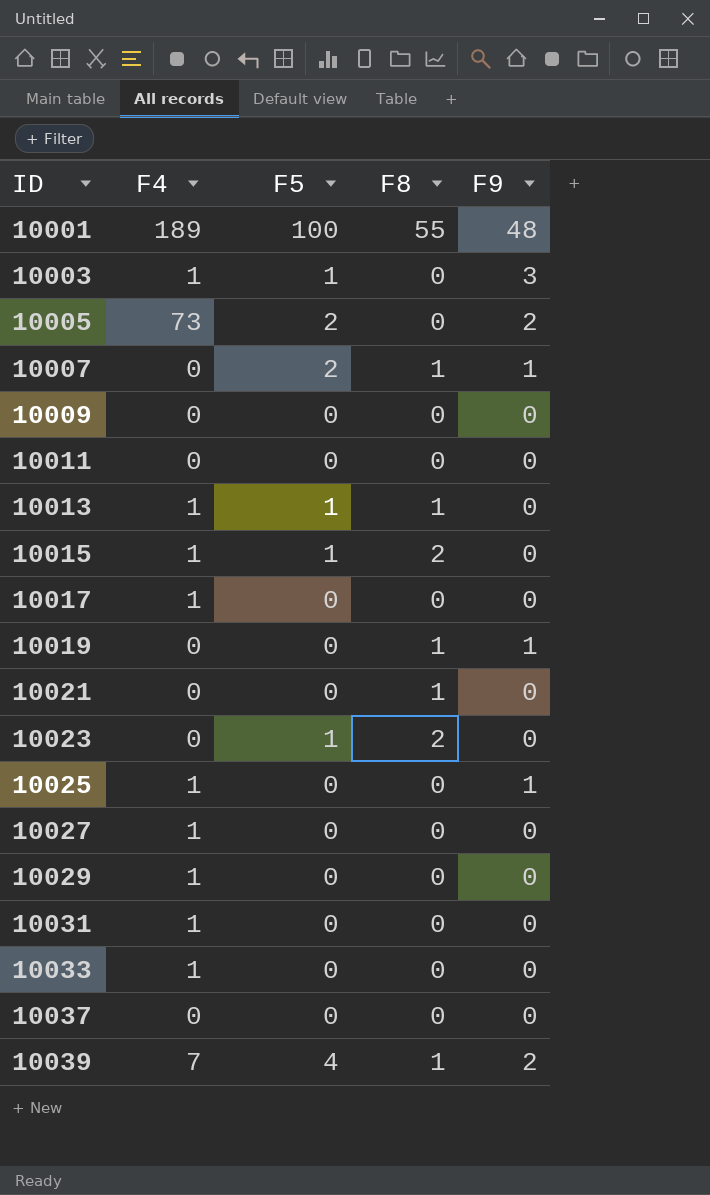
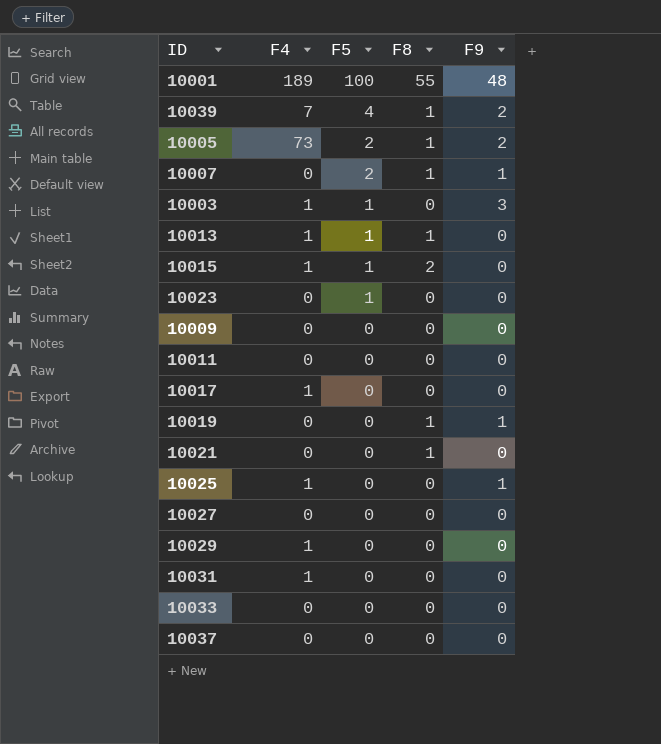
row order: ID ascending -> F5 descending
10005 | F8: 0 -> 1
10023 | F8: 2 -> 0
10027 | F4: 1 -> 0
10033 | F4: 1 -> 0

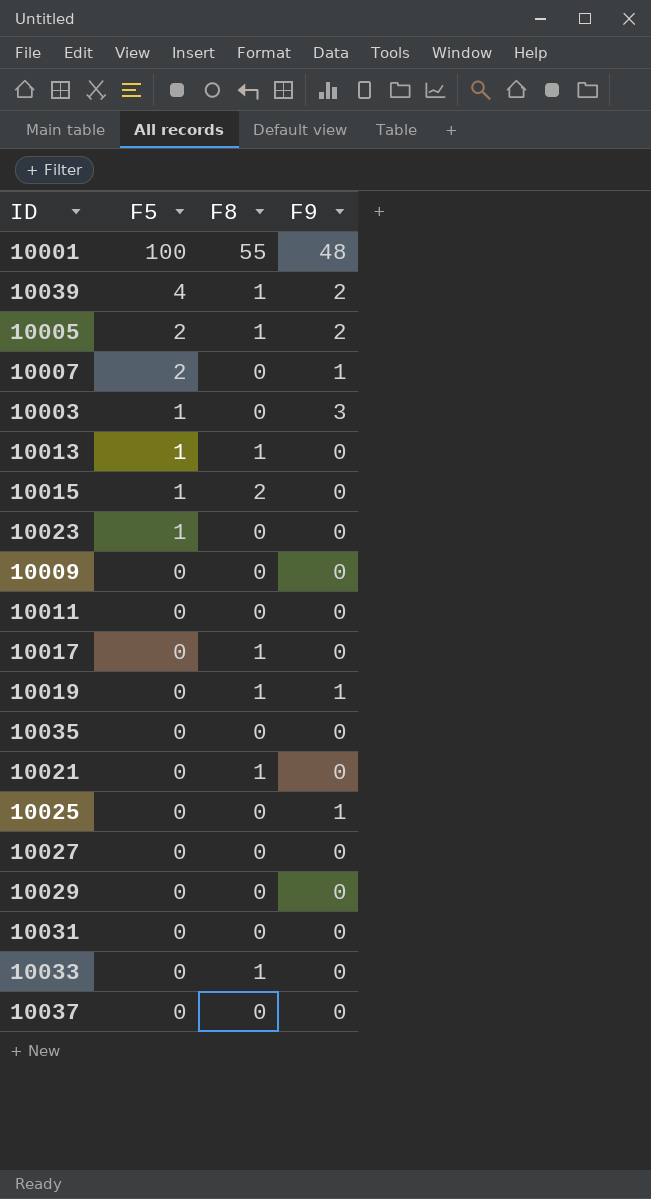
column F4 | position: 2 -> none
10007 | F8: 1 -> 0
10017 | F8: 0 -> 1
row 10035: none -> 0 | 0 | 0
10033 | F8: 0 -> 1

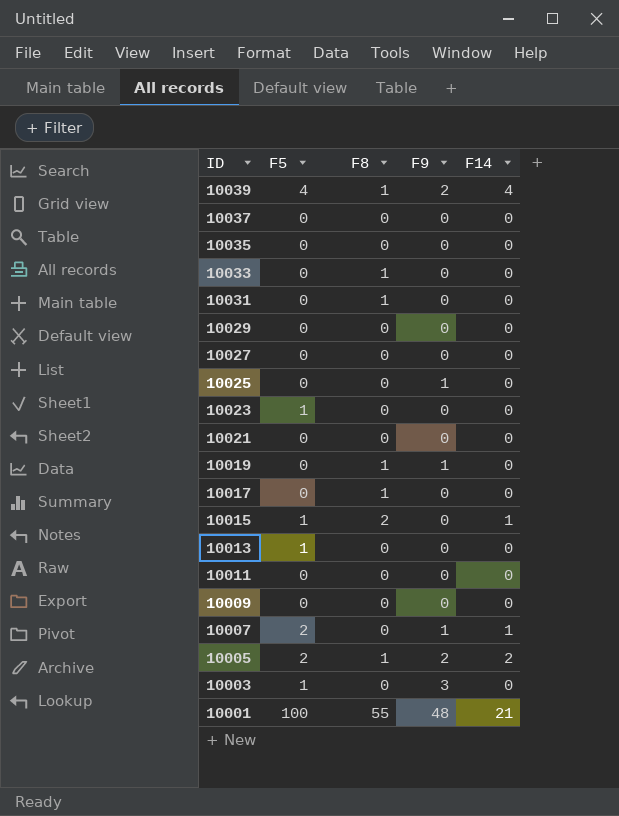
row order: F5 descending -> ID descending
column F14 | position: none -> 5
10031 | F8: 0 -> 1
10021 | F8: 1 -> 0
10013 | F8: 1 -> 0

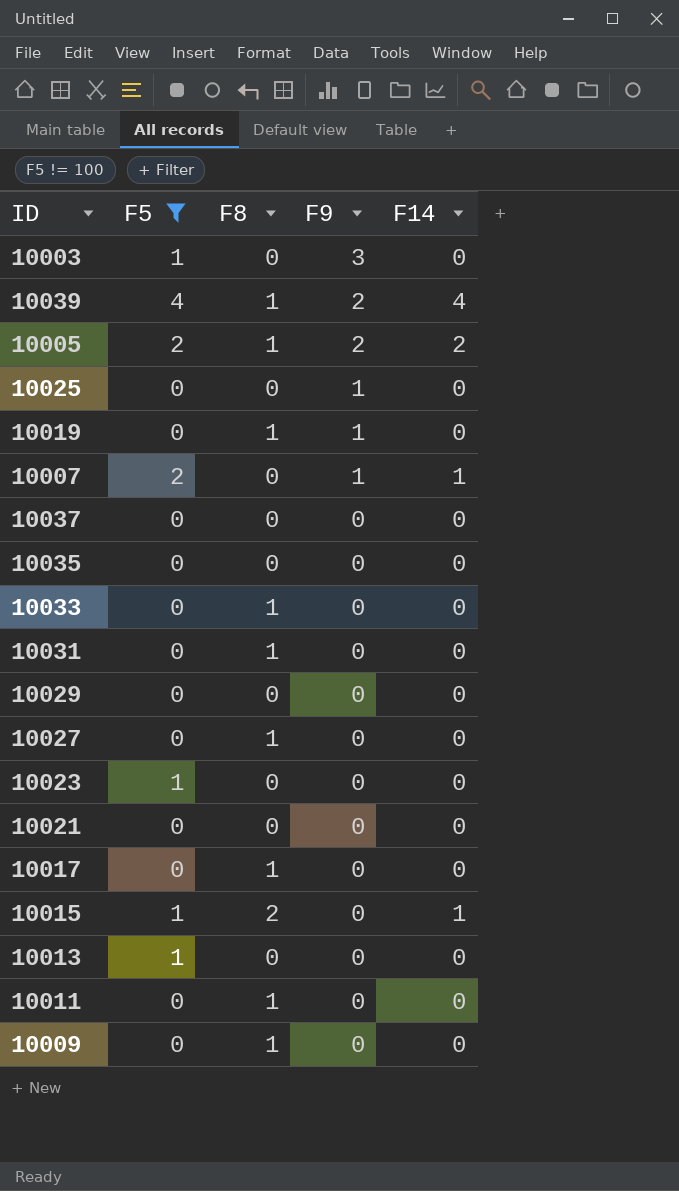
filter: none -> F5 != 100
row order: ID descending -> F9 descending
10027 | F8: 0 -> 1
10011 | F8: 0 -> 1
10009 | F8: 0 -> 1

